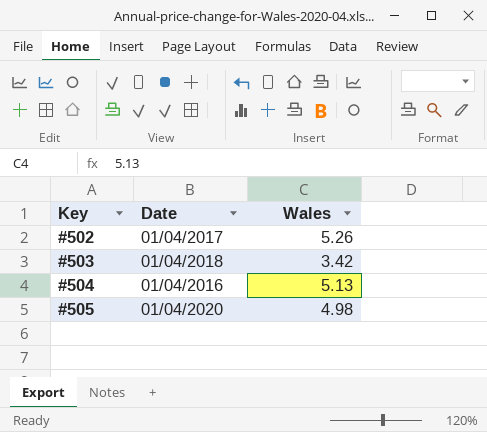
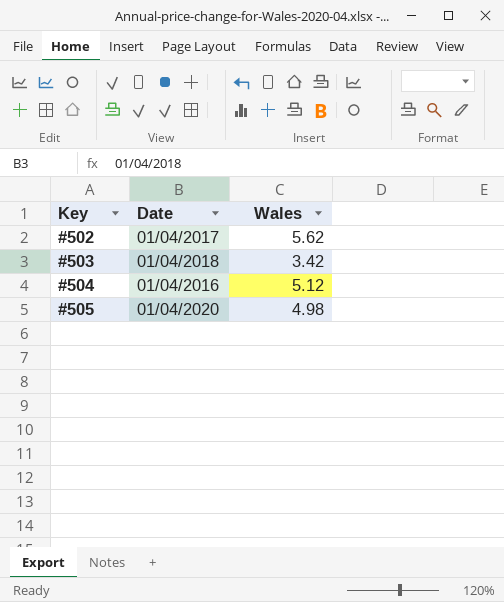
#502 | Wales: 5.26 -> 5.62
#504 | Wales: 5.13 -> 5.12

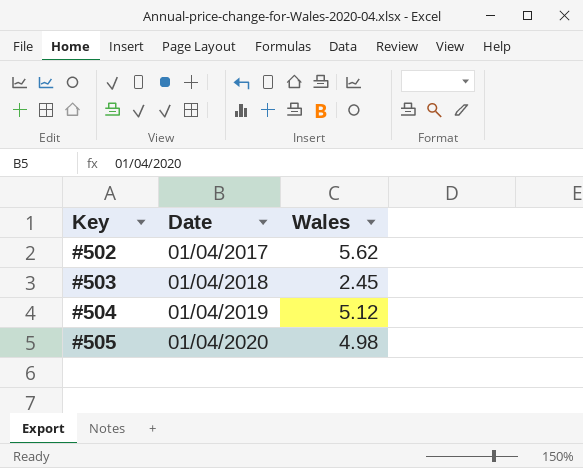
#503 | Wales: 3.42 -> 2.45
#504 | Date: 01/04/2016 -> 01/04/2019

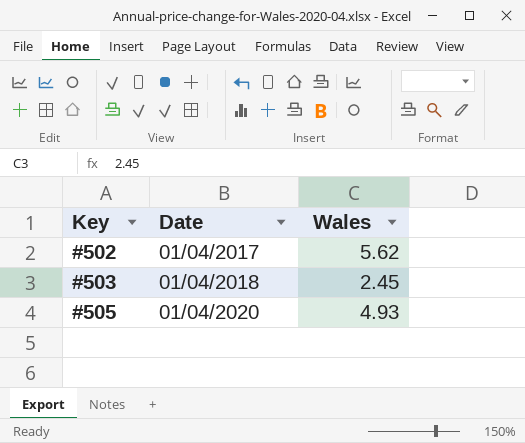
row #504: 01/04/2019 | 5.12 -> none
#505 | Wales: 4.98 -> 4.93

